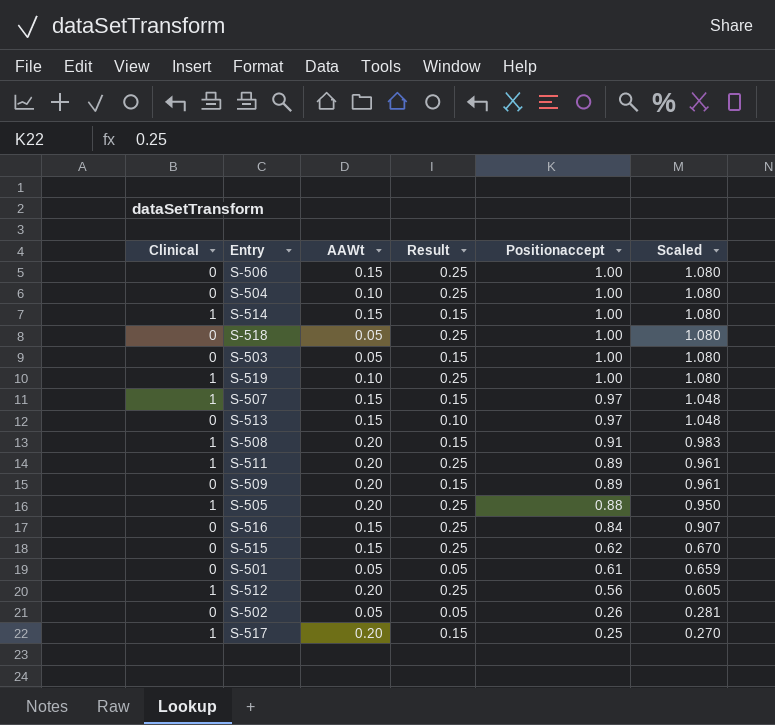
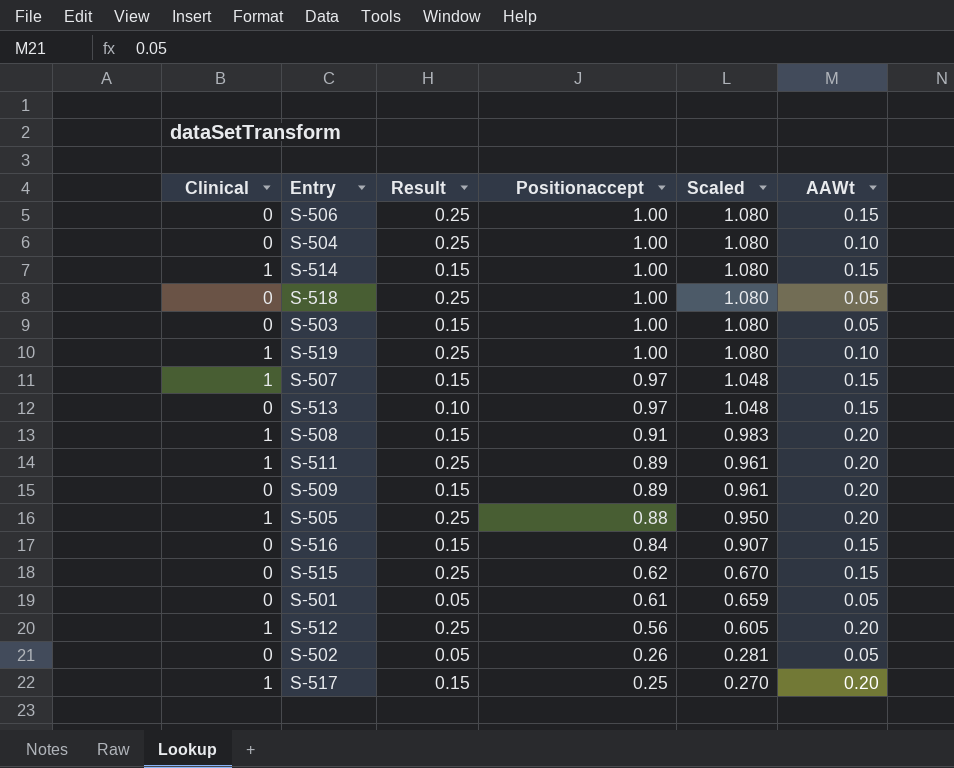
column AAWt | position: 3 -> 6
S-516 | Result: 0.25 -> 0.15

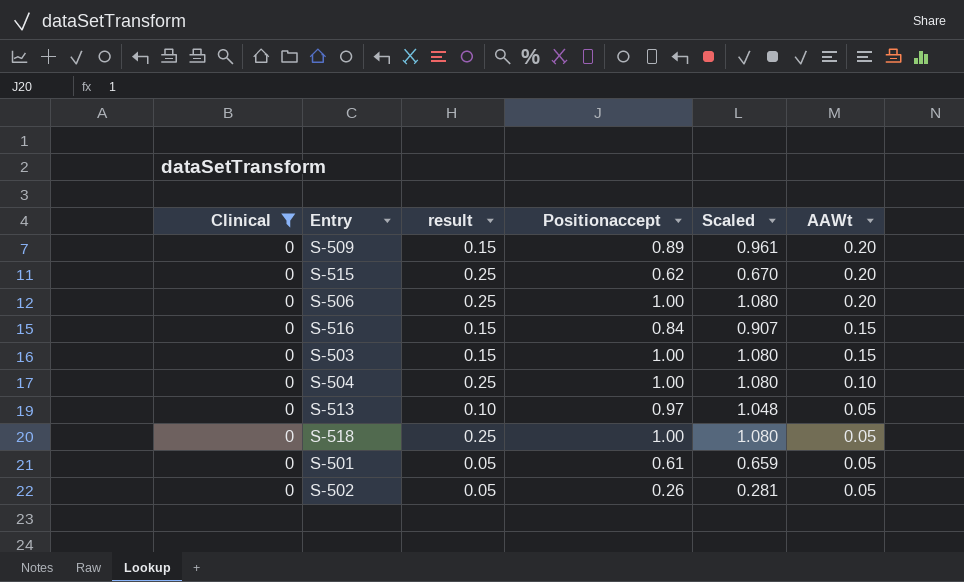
filter: none -> Clinical = 0
row order: Positionaccept descending -> AAWt descending
column name: Result -> result
S-515 | AAWt: 0.15 -> 0.20
S-506 | AAWt: 0.15 -> 0.20
S-503 | AAWt: 0.05 -> 0.15
S-513 | AAWt: 0.15 -> 0.05

